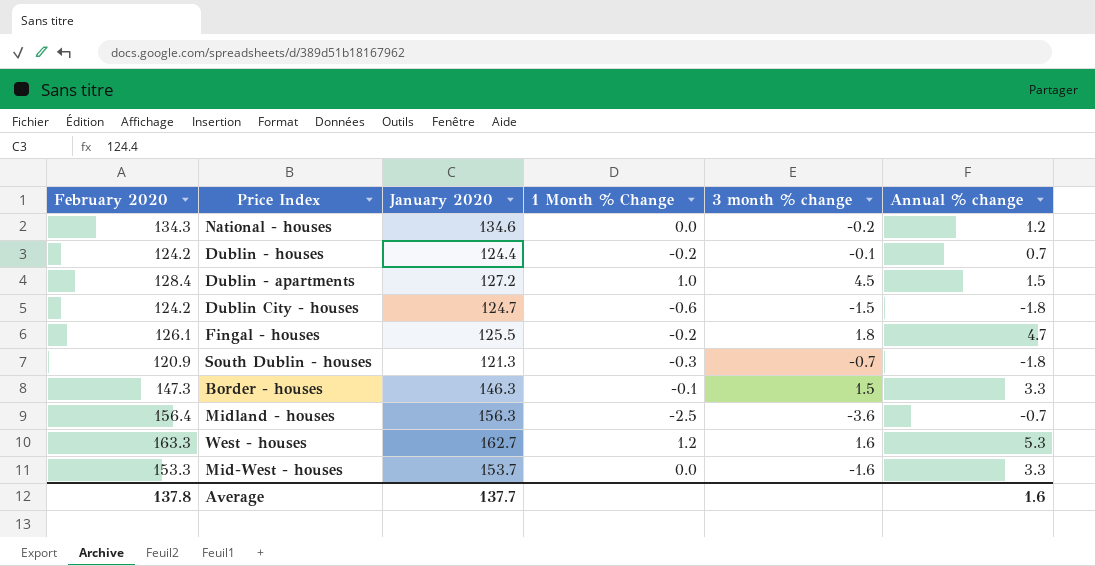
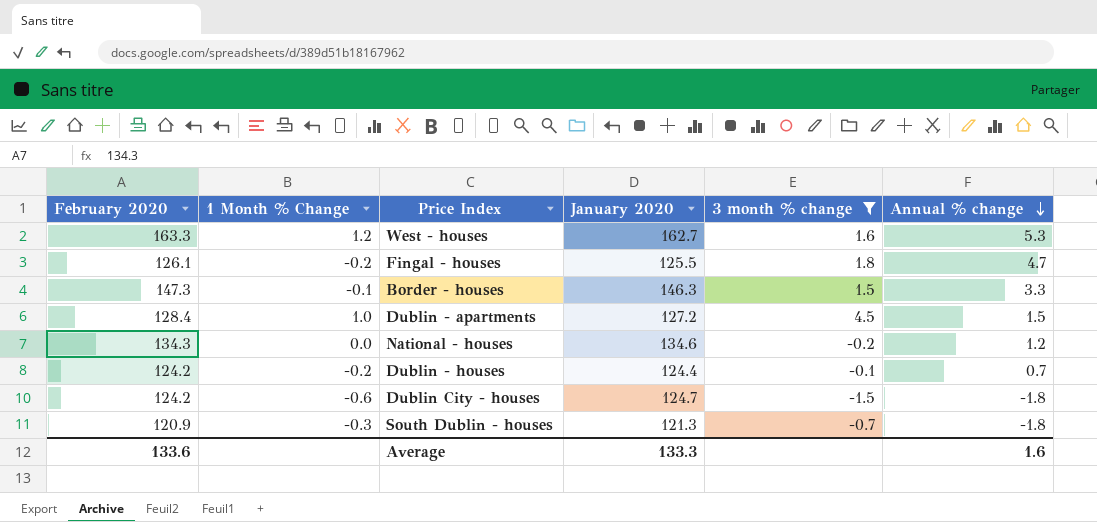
filter: none -> 3 month % change >= -1.5
row order: none -> Annual % change descending
column 1 Month % Change | position: 4 -> 2
Average | February 2020: 137.8 -> 133.6
Average | January 2020: 137.7 -> 133.3

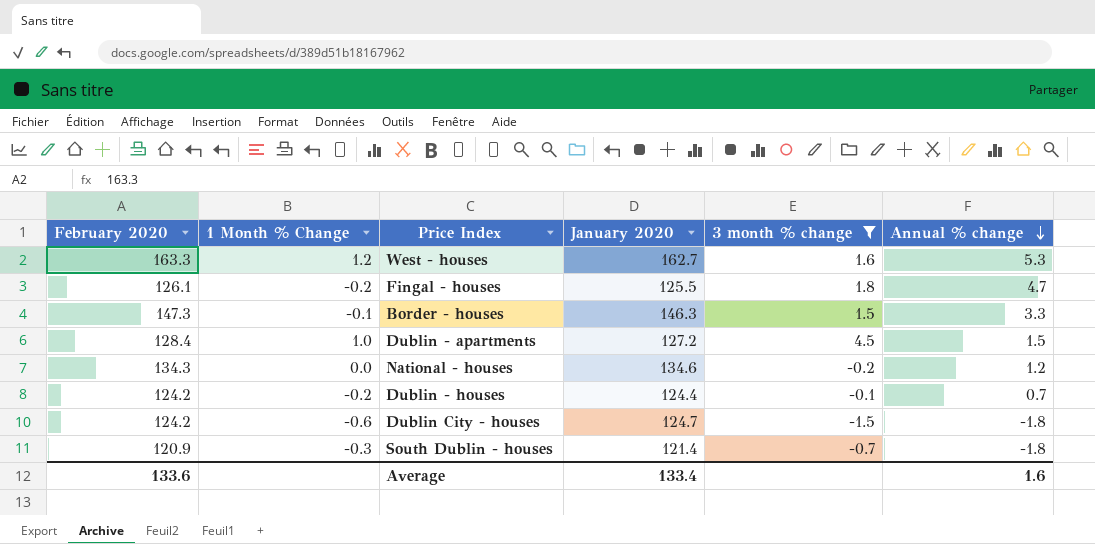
South Dublin - houses | January 2020: 121.3 -> 121.4
Average | January 2020: 133.3 -> 133.4

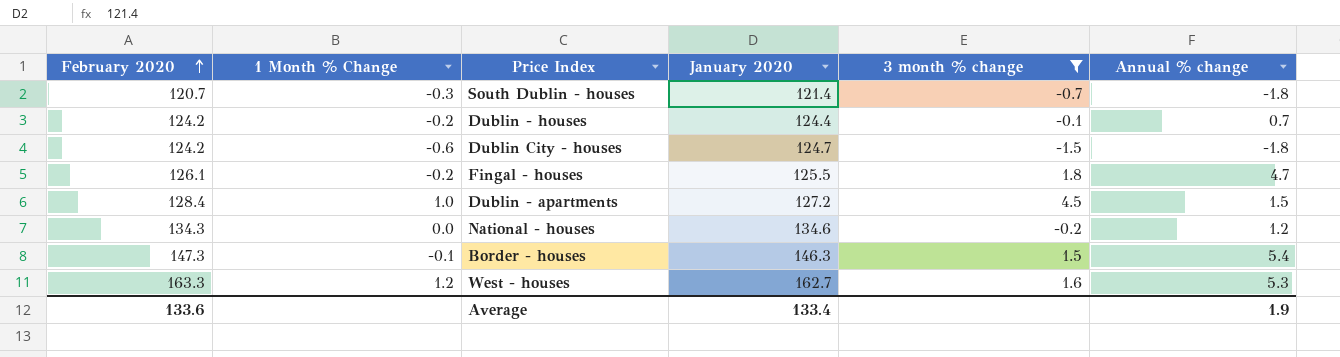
row order: Annual % change descending -> February 2020 ascending
South Dublin - houses | February 2020: 120.9 -> 120.7
Border - houses | Annual % change: 3.3 -> 5.4
Average | Annual % change: 1.6 -> 1.9

